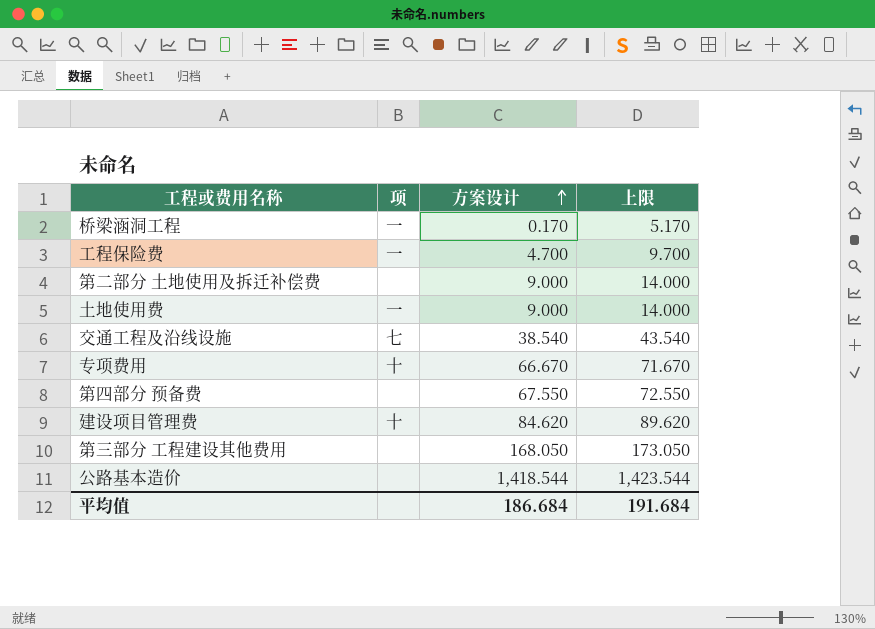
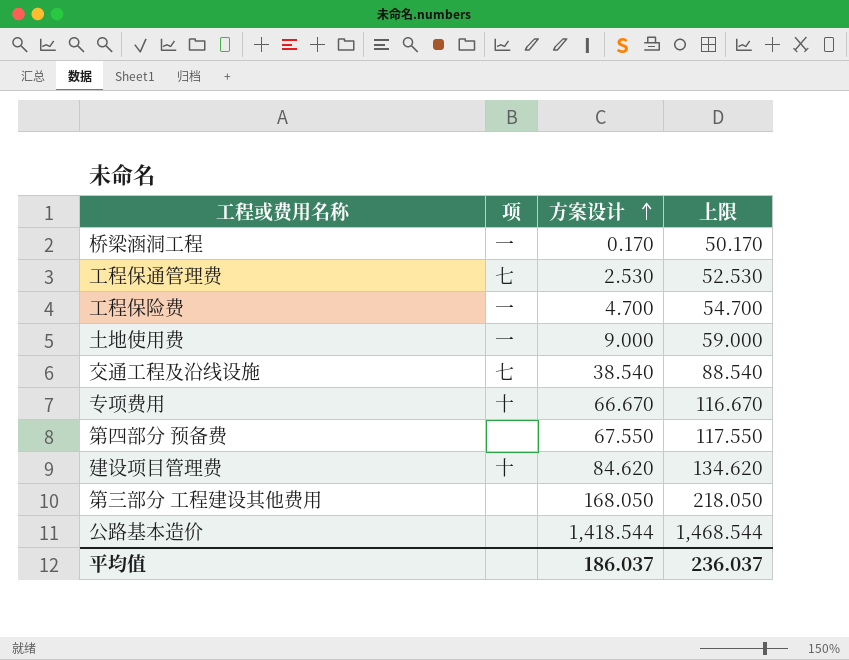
column 上限 | formula: [方案设计] + 5 -> [方案设计] + 50
row 第二部分 土地使用及拆迁补偿费: none | 9.000 | 14.000 -> none
row 工程保通管理费: none -> 七 | 2.530 | 52.530
平均值 | 方案设计: 186.684 -> 186.037
平均值 | 上限: 191.684 -> 236.037

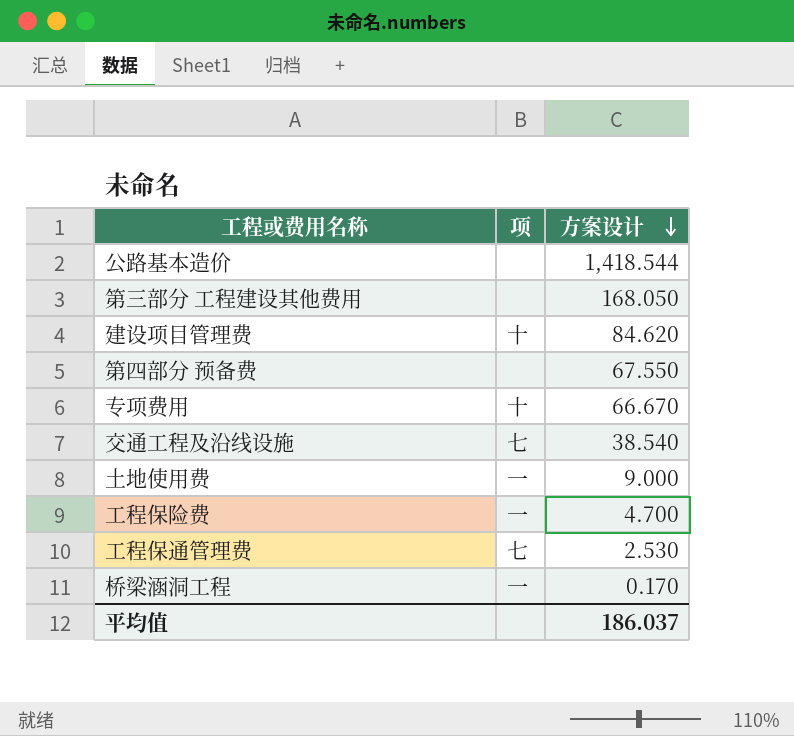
row order: 方案设计 ascending -> 方案设计 descending
column 上限 | formula: [方案设计] + 50 -> none

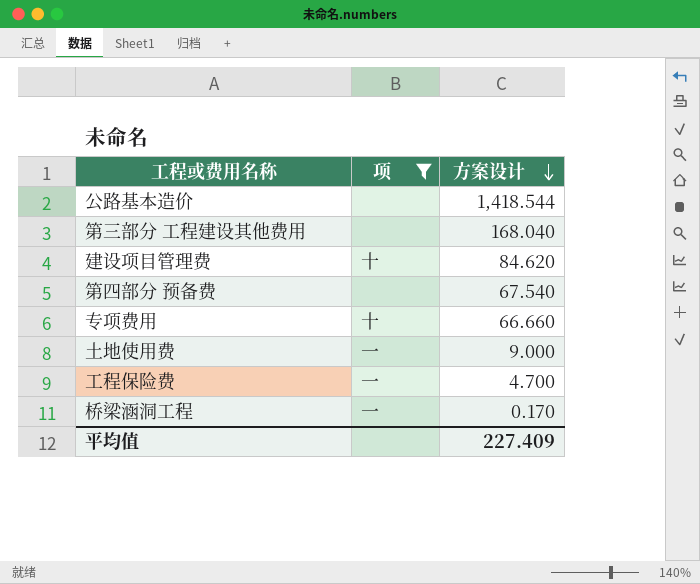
filter: none -> 项 != 七
第三部分 工程建设其他费用 | 方案设计: 168.050 -> 168.040
第四部分 预备费 | 方案设计: 67.550 -> 67.540
专项费用 | 方案设计: 66.670 -> 66.660
平均值 | 方案设计: 186.037 -> 227.409

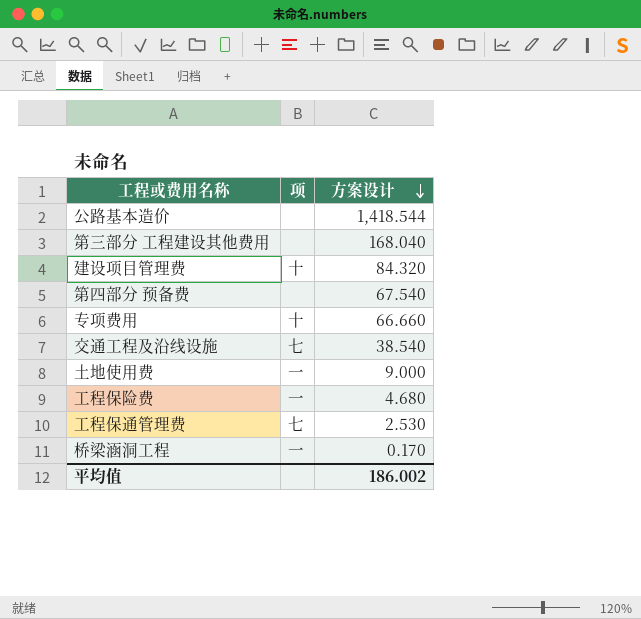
filter: 项 != 七 -> none
建设项目管理费 | 方案设计: 84.620 -> 84.320
工程保险费 | 方案设计: 4.700 -> 4.680
平均值 | 方案设计: 227.409 -> 186.002

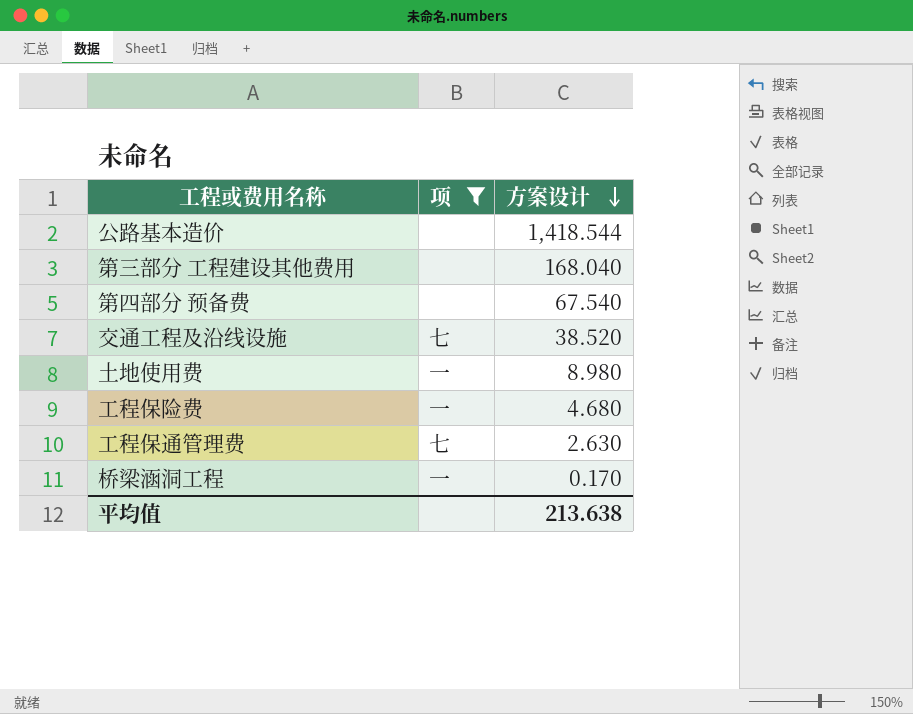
filter: none -> 项 != 十
交通工程及沿线设施 | 方案设计: 38.540 -> 38.520
土地使用费 | 方案设计: 9.000 -> 8.980
工程保通管理费 | 方案设计: 2.530 -> 2.630
平均值 | 方案设计: 186.002 -> 213.638

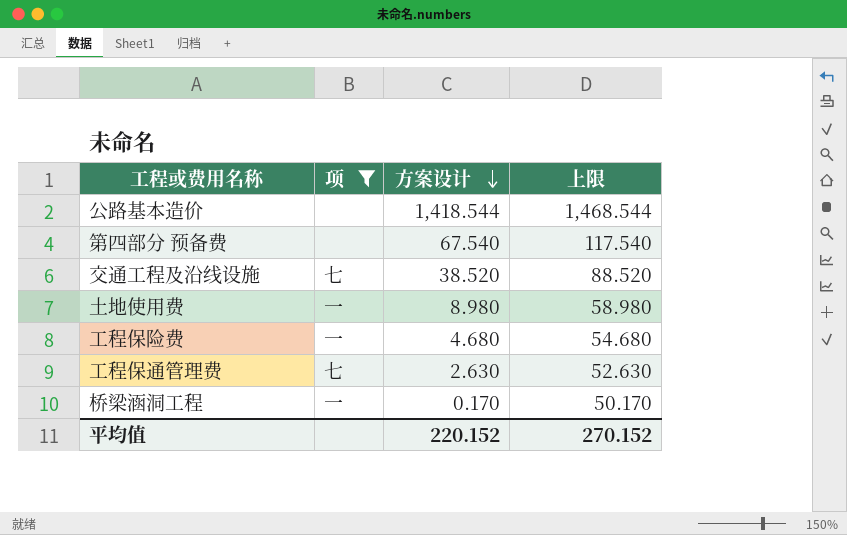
column 上限 | formula: none -> [方案设计] + 50
row 第三部分 工程建设其他费用: none | 168.040 -> none
平均值 | 方案设计: 213.638 -> 220.152

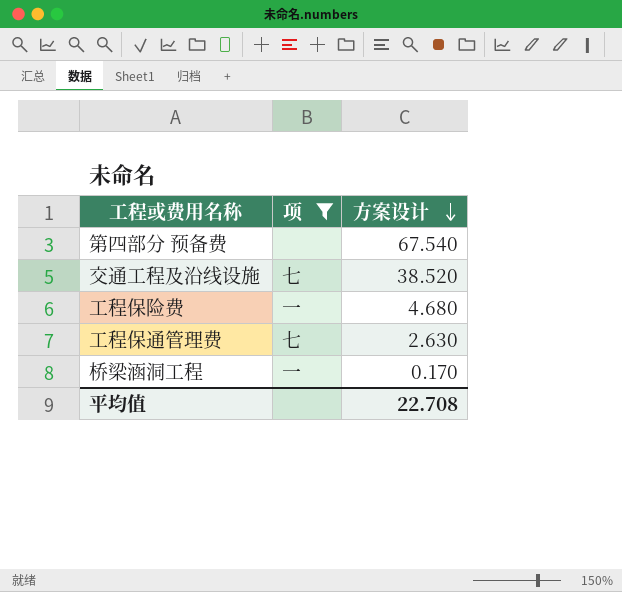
column 上限 | formula: [方案设计] + 50 -> none
row 公路基本造价: none | 1,418.544 | 1,468.544 -> none
row 土地使用费: 一 | 8.980 | 58.980 -> none
平均值 | 方案设计: 220.152 -> 22.708

